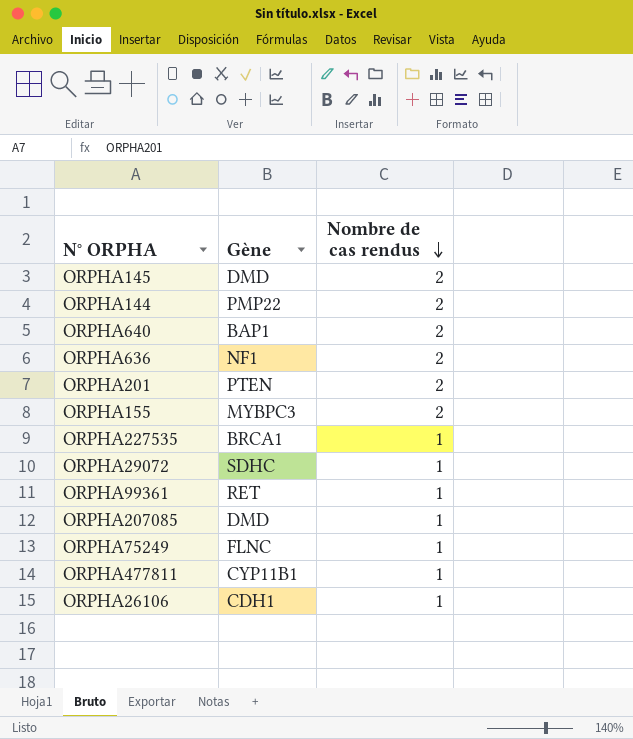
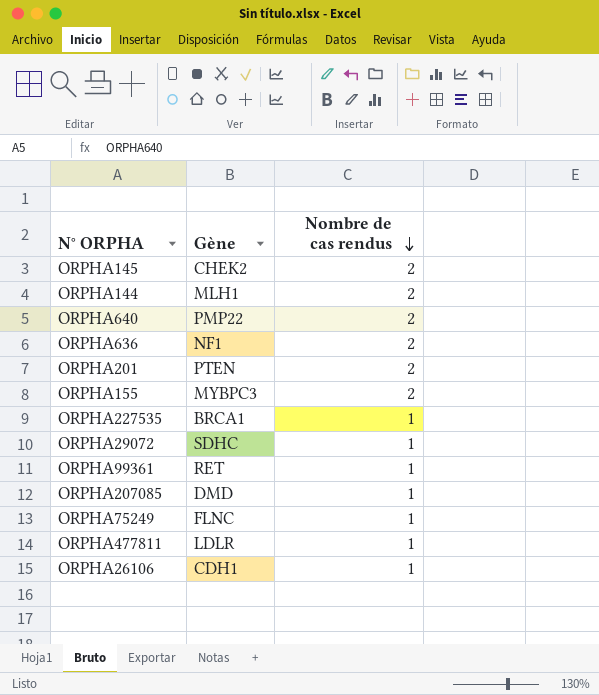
ORPHA145 | Gène: DMD -> CHEK2
ORPHA144 | Gène: PMP22 -> MLH1
ORPHA640 | Gène: BAP1 -> PMP22
ORPHA477811 | Gène: CYP11B1 -> LDLR

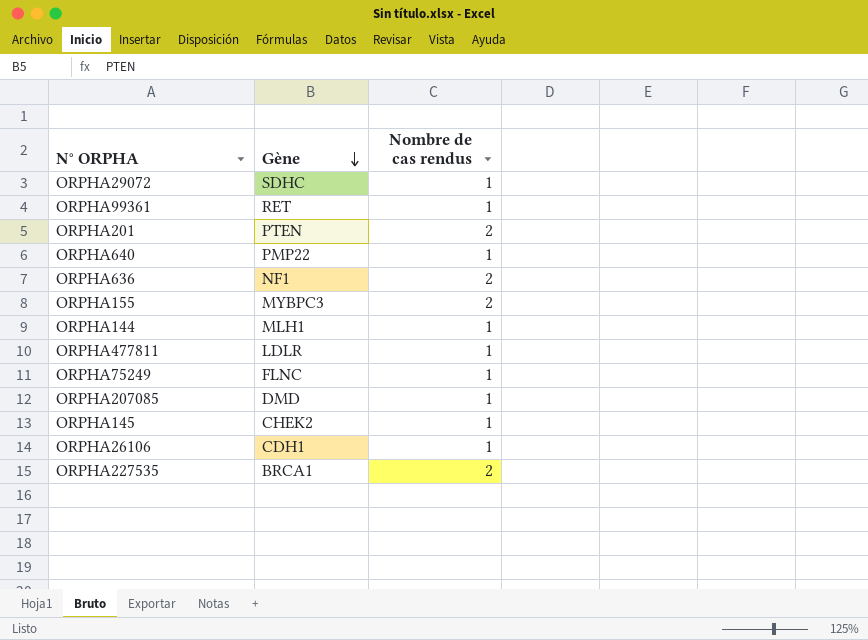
row order: Nombre de cas rendus descending -> Gène descending
ORPHA640 | Nombre de cas rendus: 2 -> 1
ORPHA144 | Nombre de cas rendus: 2 -> 1
ORPHA145 | Nombre de cas rendus: 2 -> 1
ORPHA227535 | Nombre de cas rendus: 1 -> 2

